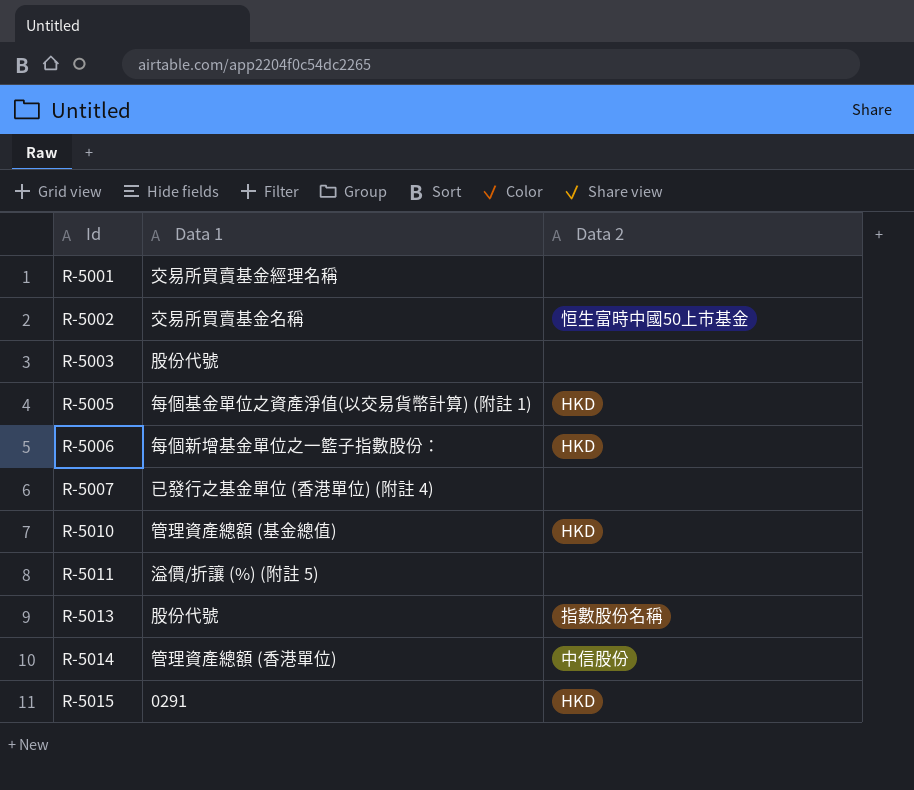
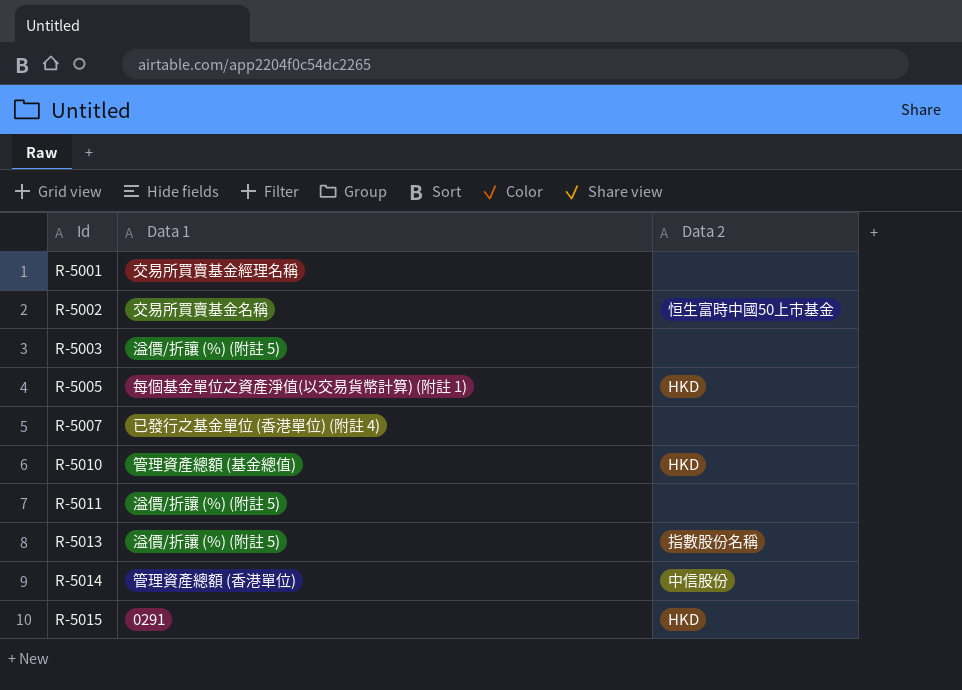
row R-5006: 每個新增基金單位之一籃子指數股份： | HKD -> none
R-5003 | Data 1: 股份代號 -> 溢價/折讓 (%) (附註 5)
R-5013 | Data 1: 股份代號 -> 溢價/折讓 (%) (附註 5)

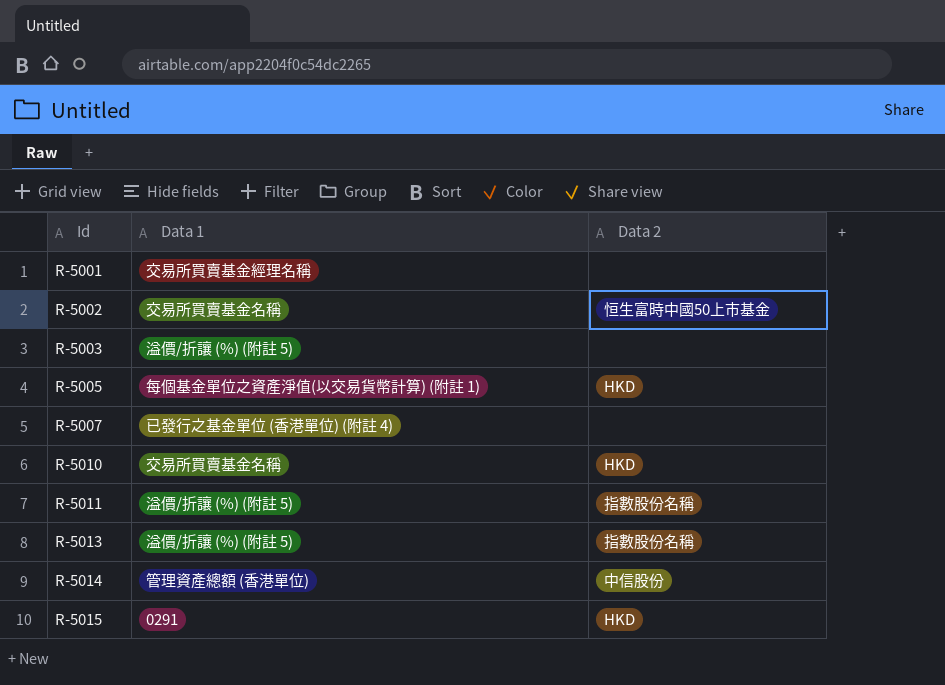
R-5010 | Data 1: 管理資產總額 (基金總值) -> 交易所買賣基金名稱
R-5011 | Data 2: none -> 指數股份名稱

